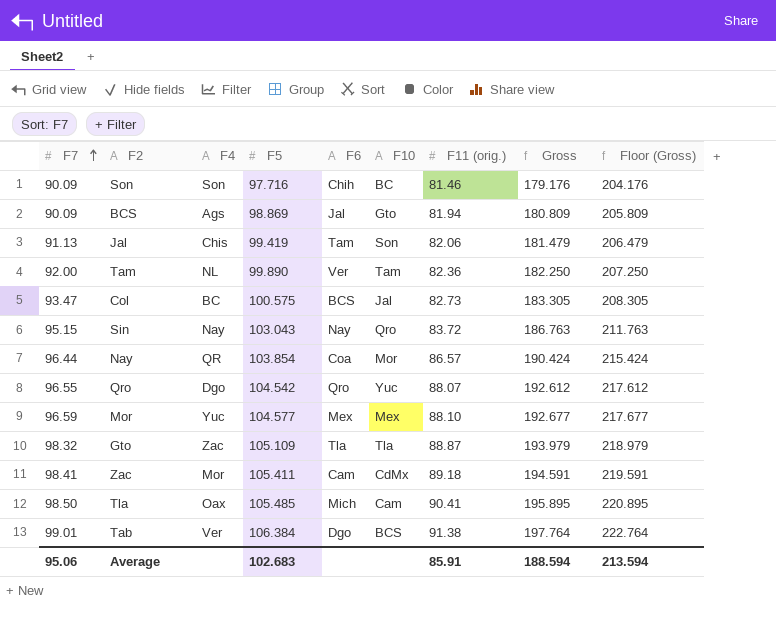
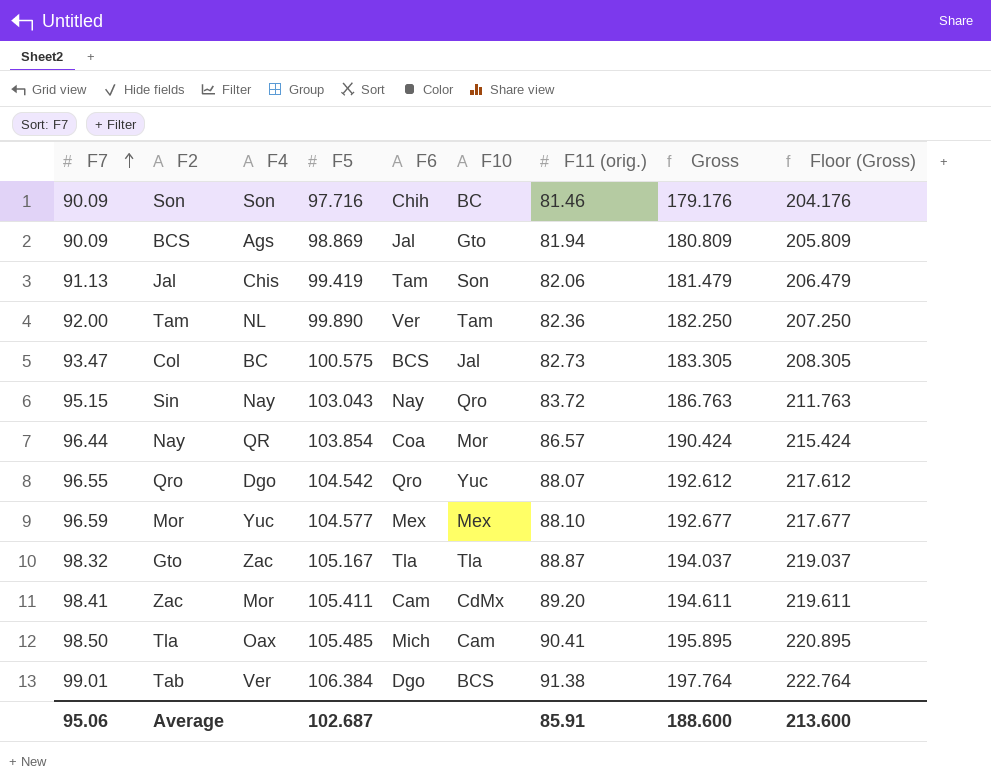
Gto | F5: 105.109 -> 105.167
Gto | Gross: 193.979 -> 194.037
Gto | Floor (Gross): 218.979 -> 219.037
Zac | F11 (orig.): 89.18 -> 89.20
Zac | Gross: 194.591 -> 194.611
Zac | Floor (Gross): 219.591 -> 219.611
Average | F5: 102.683 -> 102.687
Average | Gross: 188.594 -> 188.600
Average | Floor (Gross): 213.594 -> 213.600

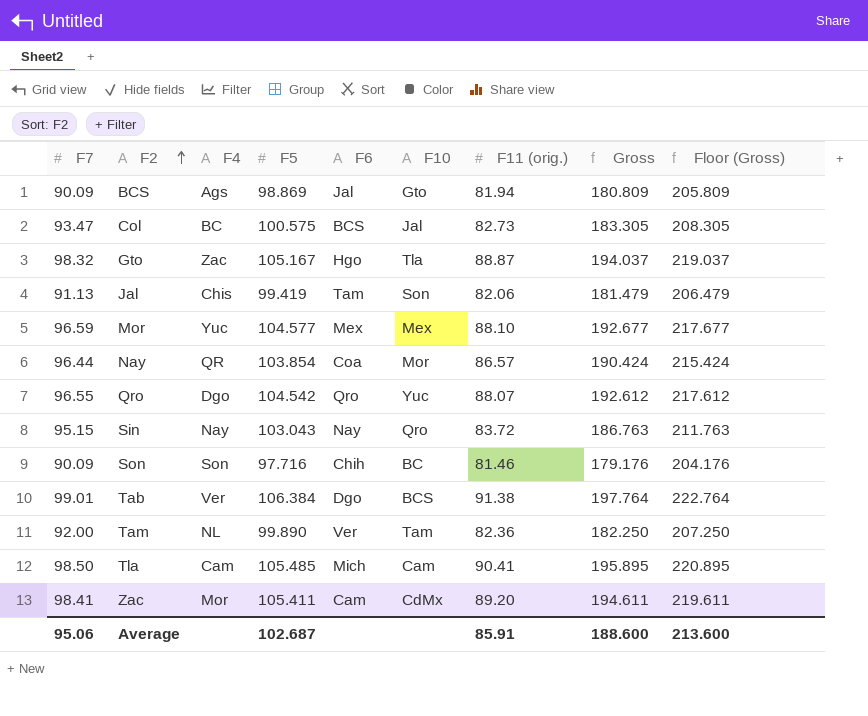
row order: F7 ascending -> F2 ascending
Gto | F6: Tla -> Hgo
Tla | F4: Oax -> Cam

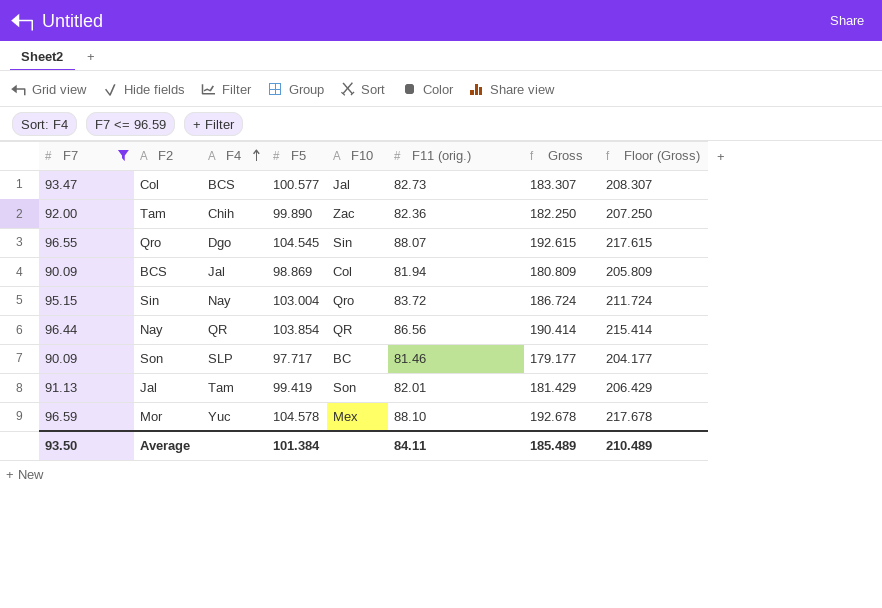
filter: none -> F7 <= 96.59
row order: F2 ascending -> F4 ascending
column F6 | position: 5 -> none
Col | F4: BC -> BCS
Col | F5: 100.575 -> 100.577
Col | Gross: 183.305 -> 183.307
Col | Floor (Gross): 208.305 -> 208.307
Tam | F4: NL -> Chih
Tam | F10: Tam -> Zac
Qro | F5: 104.542 -> 104.545
Qro | F10: Yuc -> Sin
Qro | Gross: 192.612 -> 192.615
Qro | Floor (Gross): 217.612 -> 217.615
BCS | F4: Ags -> Jal
BCS | F10: Gto -> Col
Sin | F5: 103.043 -> 103.004
Sin | Gross: 186.763 -> 186.724
Sin | Floor (Gross): 211.763 -> 211.724
Nay | F10: Mor -> QR
Nay | F11 (orig.): 86.57 -> 86.56
Nay | Gross: 190.424 -> 190.414
Nay | Floor (Gross): 215.424 -> 215.414
Son | F4: Son -> SLP
Son | F5: 97.716 -> 97.717
Son | Gross: 179.176 -> 179.177
Son | Floor (Gross): 204.176 -> 204.177
Jal | F4: Chis -> Tam
Jal | F11 (orig.): 82.06 -> 82.01
Jal | Gross: 181.479 -> 181.429
Jal | Floor (Gross): 206.479 -> 206.429
Mor | F5: 104.577 -> 104.578
Mor | Gross: 192.677 -> 192.678
Mor | Floor (Gross): 217.677 -> 217.678
Average | F7: 95.06 -> 93.50
Average | F5: 102.687 -> 101.384
Average | F11 (orig.): 85.91 -> 84.11
Average | Gross: 188.600 -> 185.489
Average | Floor (Gross): 213.600 -> 210.489

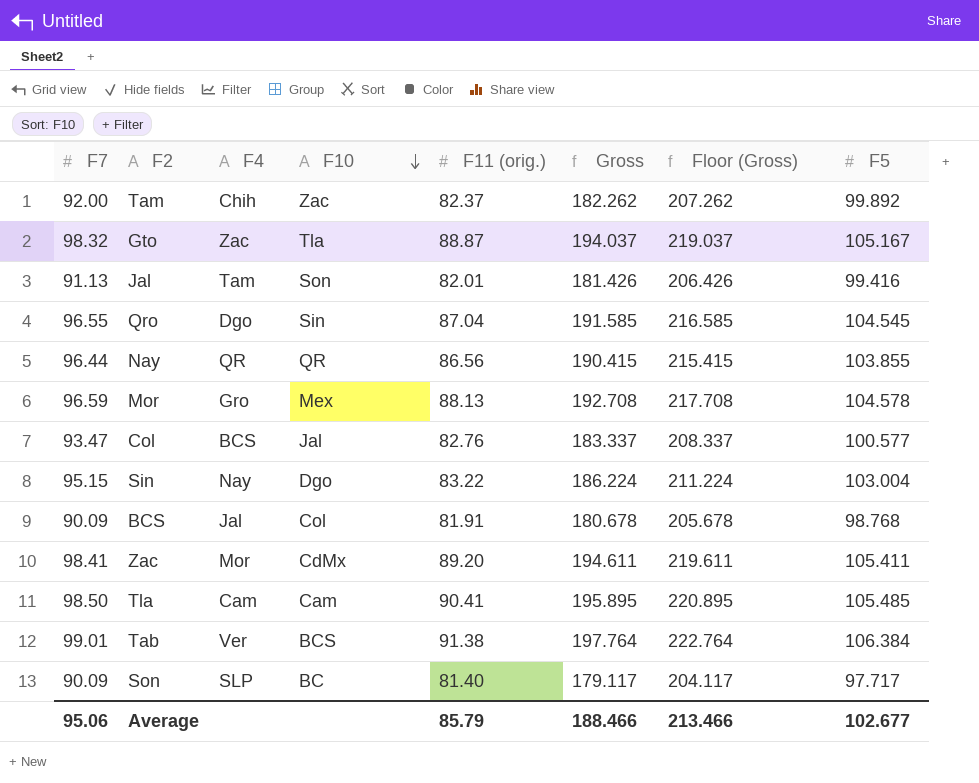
filter: F7 <= 96.59 -> none
row order: F4 ascending -> F10 descending
column F5 | position: 4 -> 8
Tam | F11 (orig.): 82.36 -> 82.37
Tam | Gross: 182.250 -> 182.262
Tam | Floor (Gross): 207.250 -> 207.262
Tam | F5: 99.890 -> 99.892
Jal | Gross: 181.429 -> 181.426
Jal | Floor (Gross): 206.429 -> 206.426
Jal | F5: 99.419 -> 99.416
Qro | F11 (orig.): 88.07 -> 87.04
Qro | Gross: 192.615 -> 191.585
Qro | Floor (Gross): 217.615 -> 216.585
Nay | Gross: 190.414 -> 190.415
Nay | Floor (Gross): 215.414 -> 215.415
Nay | F5: 103.854 -> 103.855
Mor | F4: Yuc -> Gro
Mor | F11 (orig.): 88.10 -> 88.13
Mor | Gross: 192.678 -> 192.708
Mor | Floor (Gross): 217.678 -> 217.708
Col | F11 (orig.): 82.73 -> 82.76
Col | Gross: 183.307 -> 183.337
Col | Floor (Gross): 208.307 -> 208.337
Sin | F10: Qro -> Dgo
Sin | F11 (orig.): 83.72 -> 83.22
Sin | Gross: 186.724 -> 186.224
Sin | Floor (Gross): 211.724 -> 211.224
BCS | F11 (orig.): 81.94 -> 81.91
BCS | Gross: 180.809 -> 180.678
BCS | Floor (Gross): 205.809 -> 205.678
BCS | F5: 98.869 -> 98.768
Son | F11 (orig.): 81.46 -> 81.40
Son | Gross: 179.177 -> 179.117
Son | Floor (Gross): 204.177 -> 204.117
Average | F7: 93.50 -> 95.06
Average | F11 (orig.): 84.11 -> 85.79
Average | Gross: 185.489 -> 188.466
Average | Floor (Gross): 210.489 -> 213.466
Average | F5: 101.384 -> 102.677

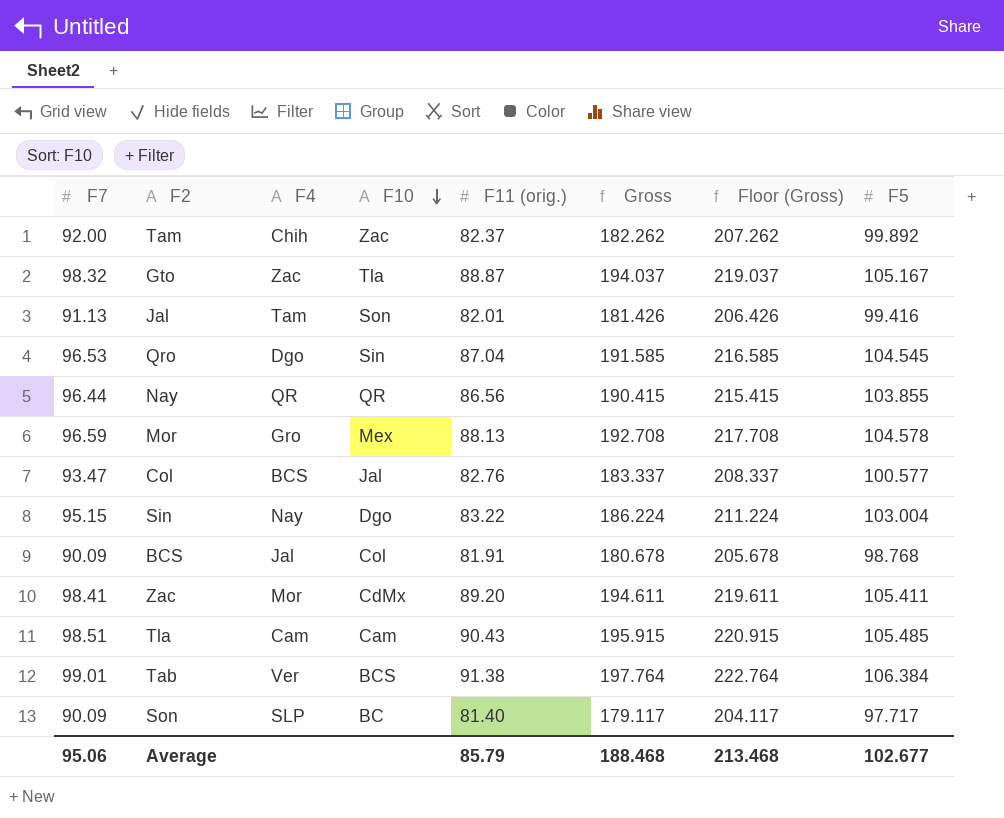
Qro | F7: 96.55 -> 96.53
Tla | F7: 98.50 -> 98.51
Tla | F11 (orig.): 90.41 -> 90.43
Tla | Gross: 195.895 -> 195.915
Tla | Floor (Gross): 220.895 -> 220.915
Average | Gross: 188.466 -> 188.468
Average | Floor (Gross): 213.466 -> 213.468

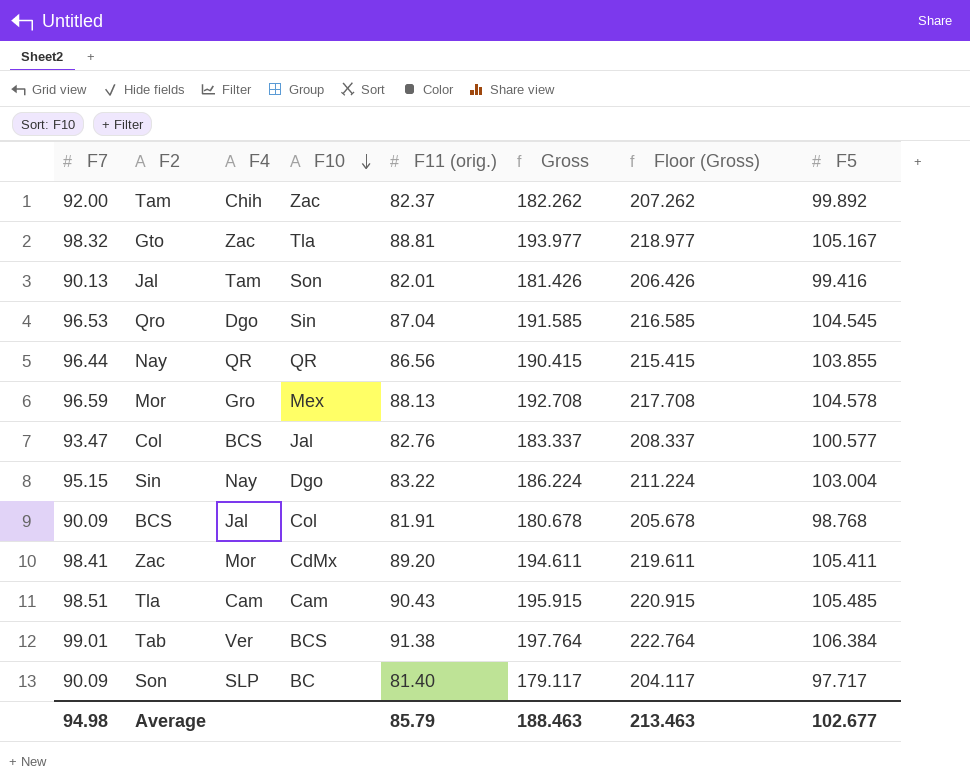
Gto | F11 (orig.): 88.87 -> 88.81
Gto | Gross: 194.037 -> 193.977
Gto | Floor (Gross): 219.037 -> 218.977
Jal | F7: 91.13 -> 90.13
Average | F7: 95.06 -> 94.98
Average | Gross: 188.468 -> 188.463
Average | Floor (Gross): 213.468 -> 213.463

